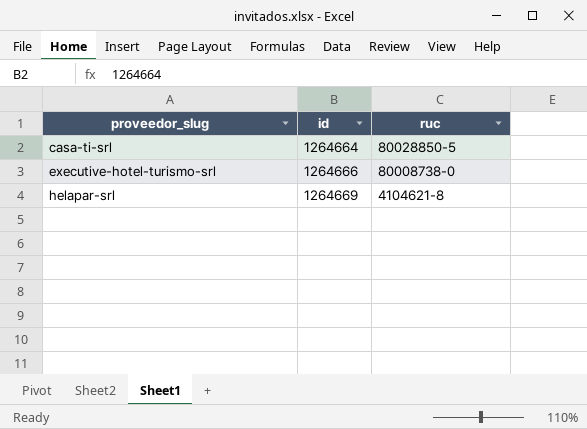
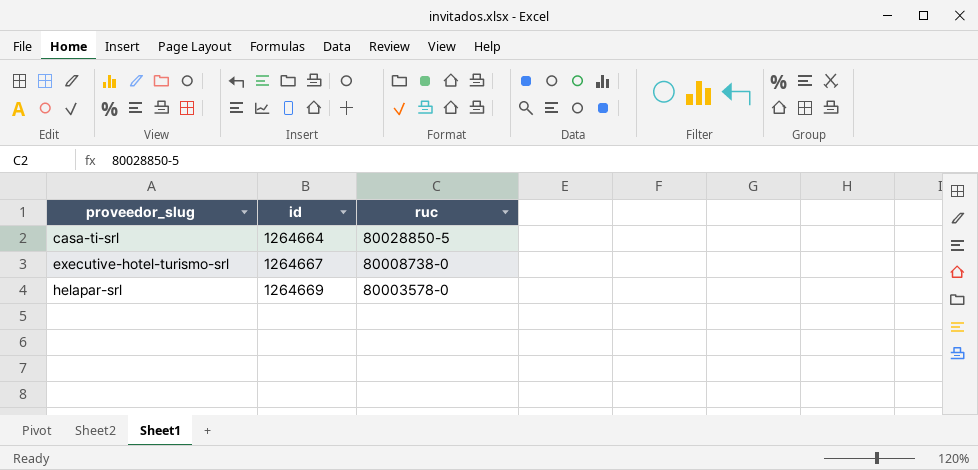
executive-hotel-turismo-srl | id: 1264666 -> 1264667
helapar-srl | ruc: 4104621-8 -> 80003578-0

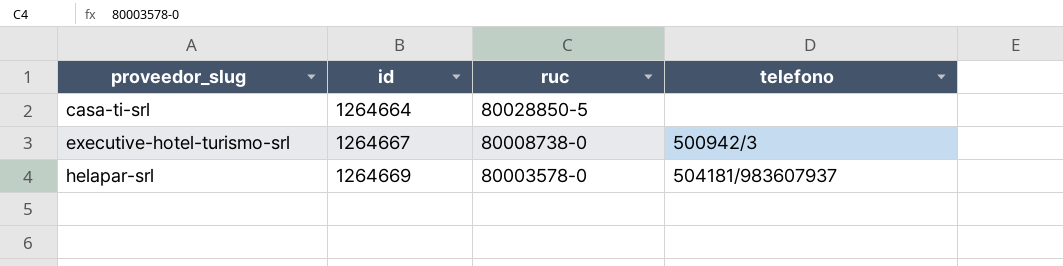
column telefono | position: none -> 4

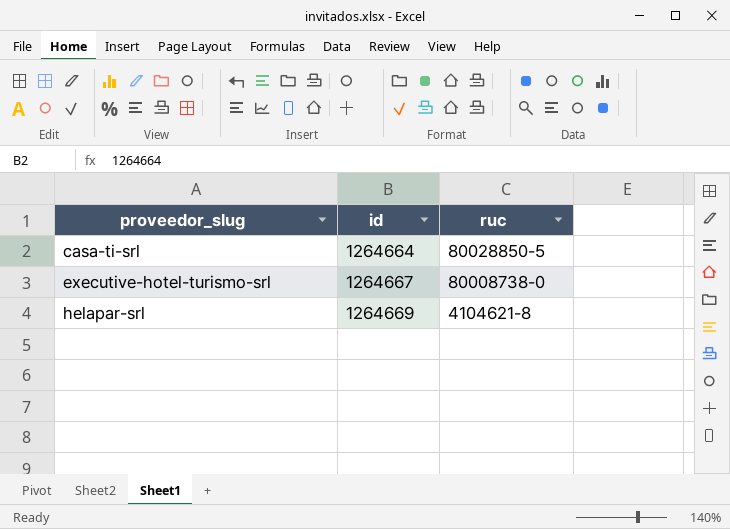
column telefono | position: 4 -> none
helapar-srl | ruc: 80003578-0 -> 4104621-8

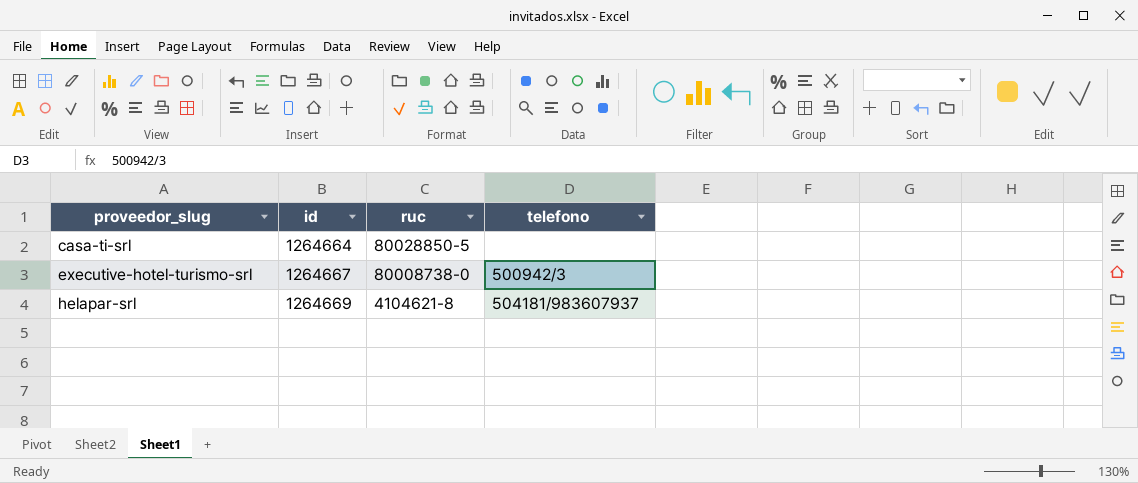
column telefono | position: none -> 4

